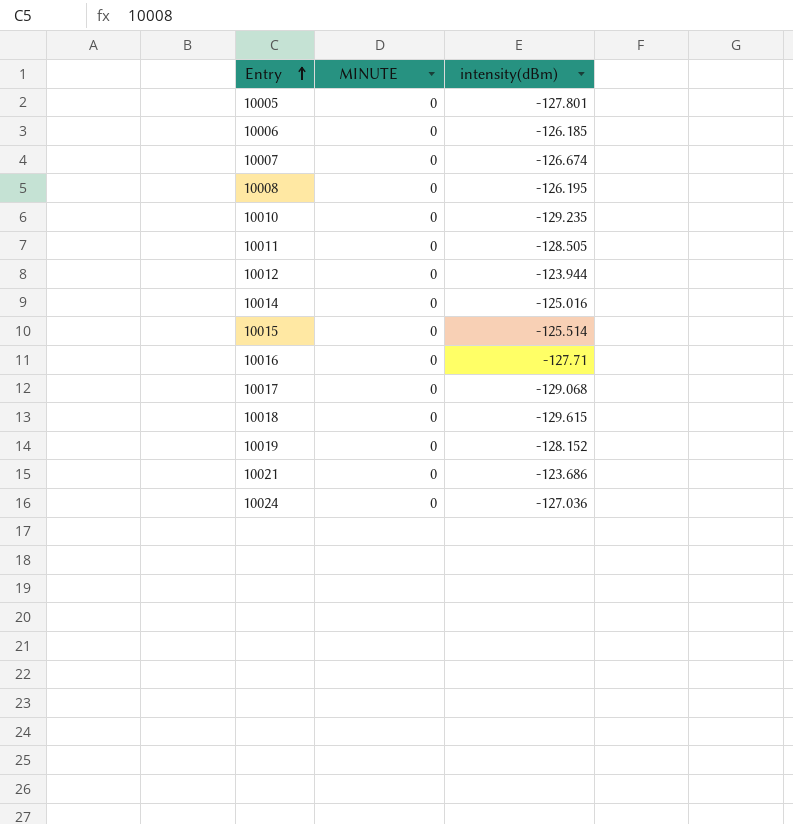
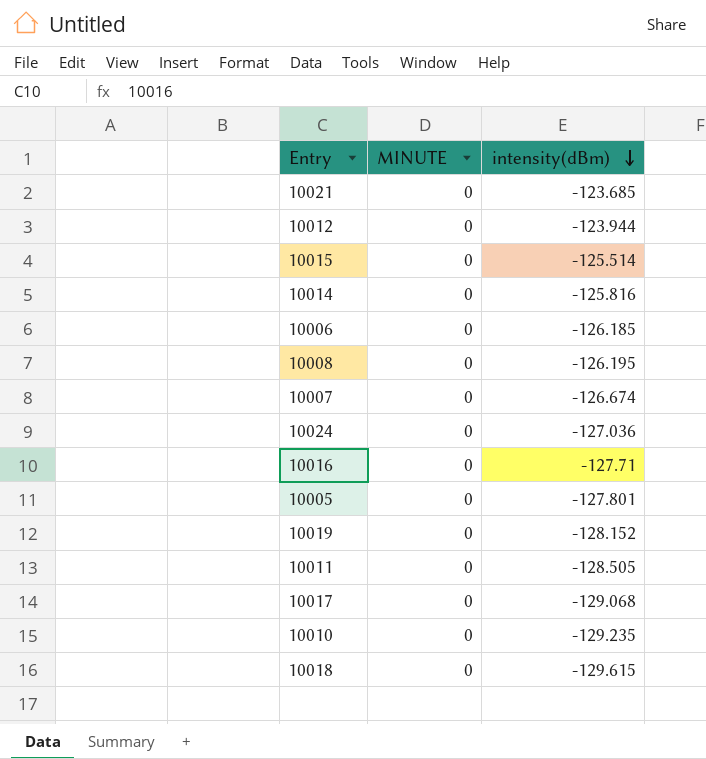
row order: Entry ascending -> intensity(dBm) descending
10021 | intensity(dBm): -123.686 -> -123.685
10014 | intensity(dBm): -125.016 -> -125.816

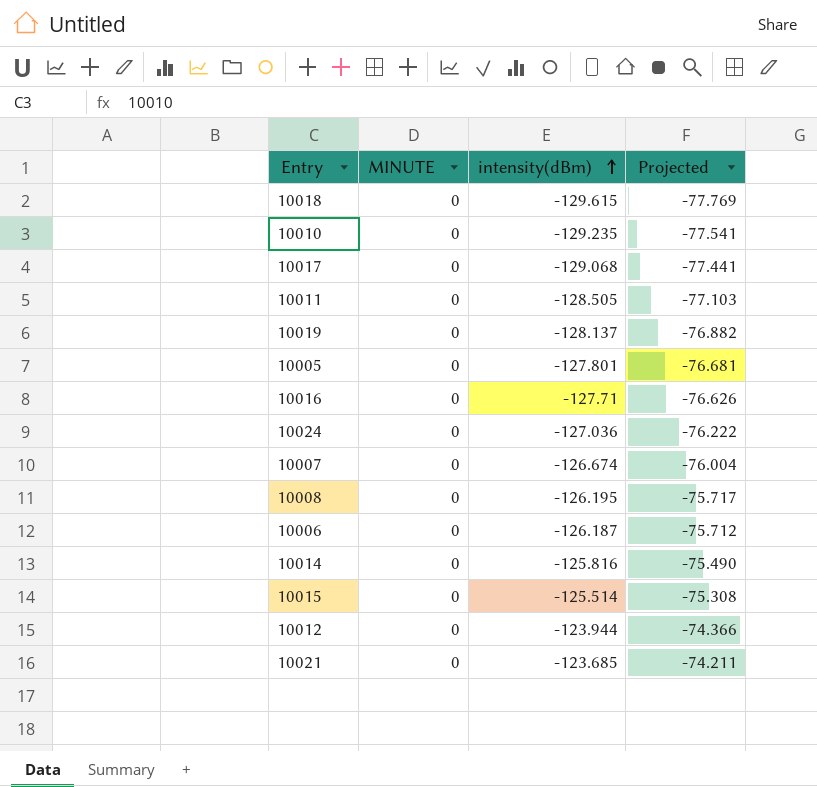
row order: intensity(dBm) descending -> intensity(dBm) ascending
column Projected | formula: none -> [intensity(dBm)] * 0.6
10019 | intensity(dBm): -128.152 -> -128.137
10006 | intensity(dBm): -126.185 -> -126.187

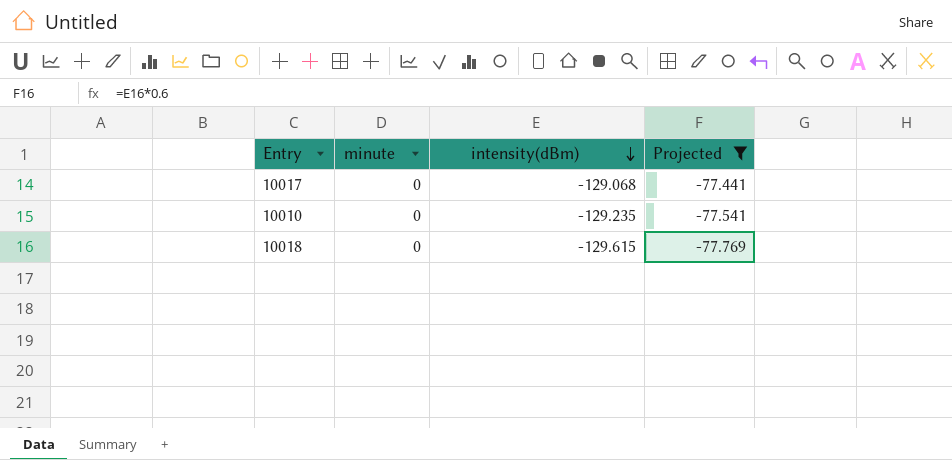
filter: none -> Projected <= -77.441
row order: intensity(dBm) ascending -> intensity(dBm) descending
column name: MINUTE -> minute

